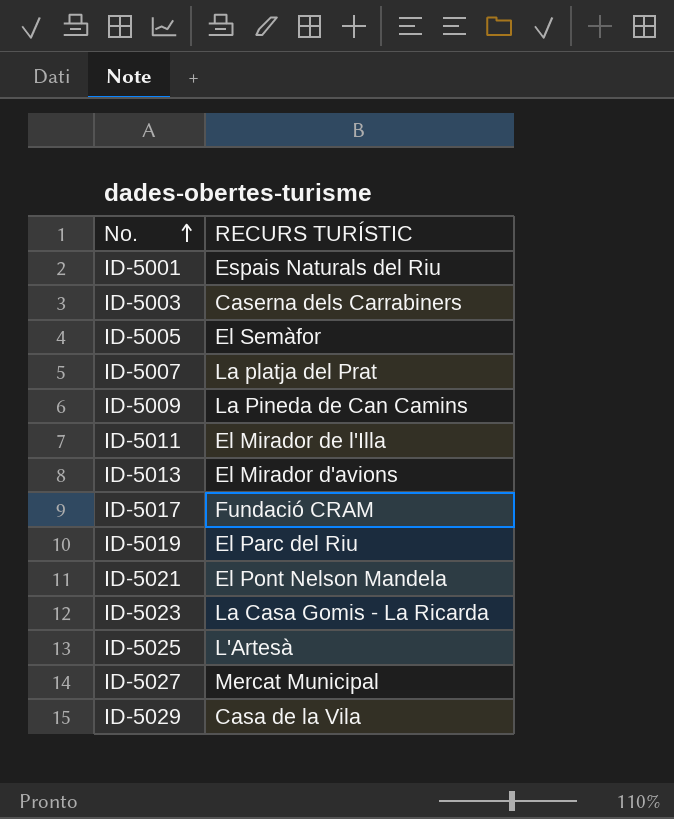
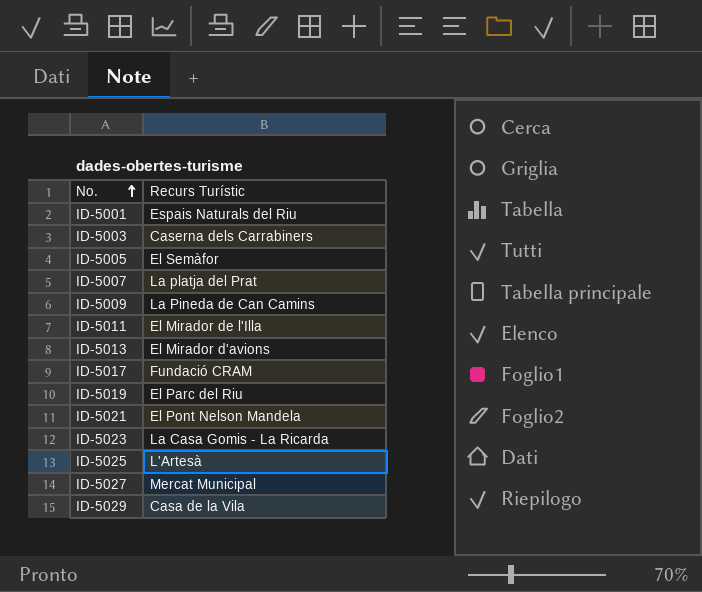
column name: RECURS TURÍSTIC -> Recurs Turístic

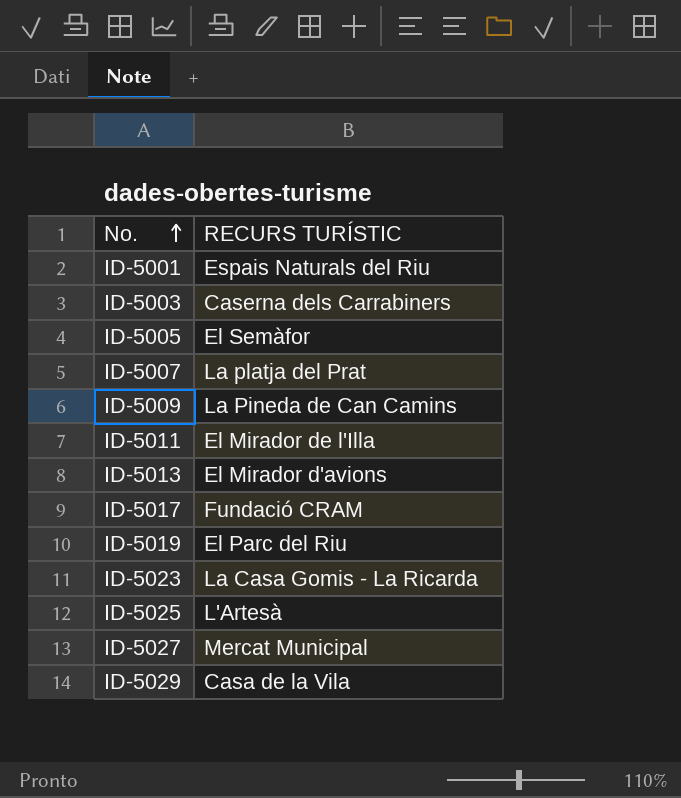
column name: Recurs Turístic -> RECURS TURÍSTIC
row ID-5021: El Pont Nelson Mandela -> none

